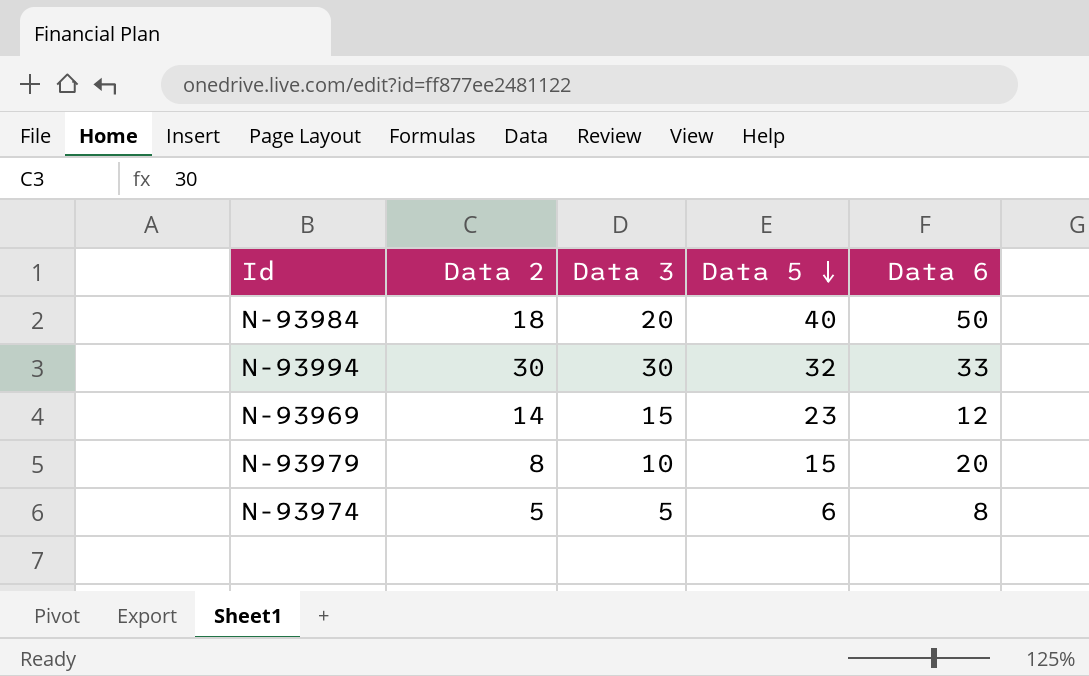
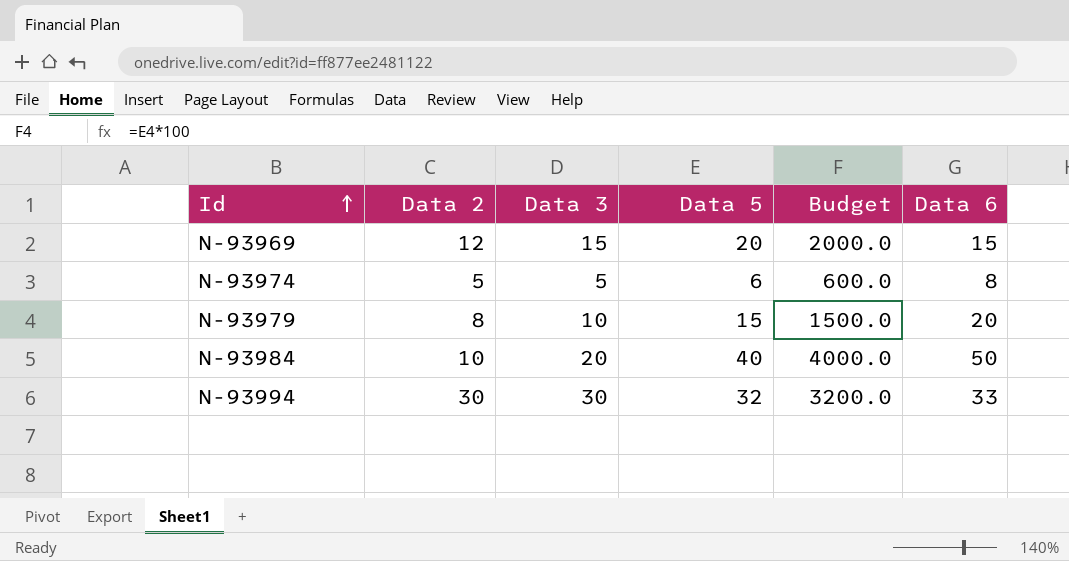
row order: Data 5 descending -> Id ascending
column Budget | formula: none -> [Data 5] * 100
N-93969 | Data 2: 14 -> 12
N-93969 | Data 5: 23 -> 20
N-93969 | Data 6: 12 -> 15
N-93984 | Data 2: 18 -> 10

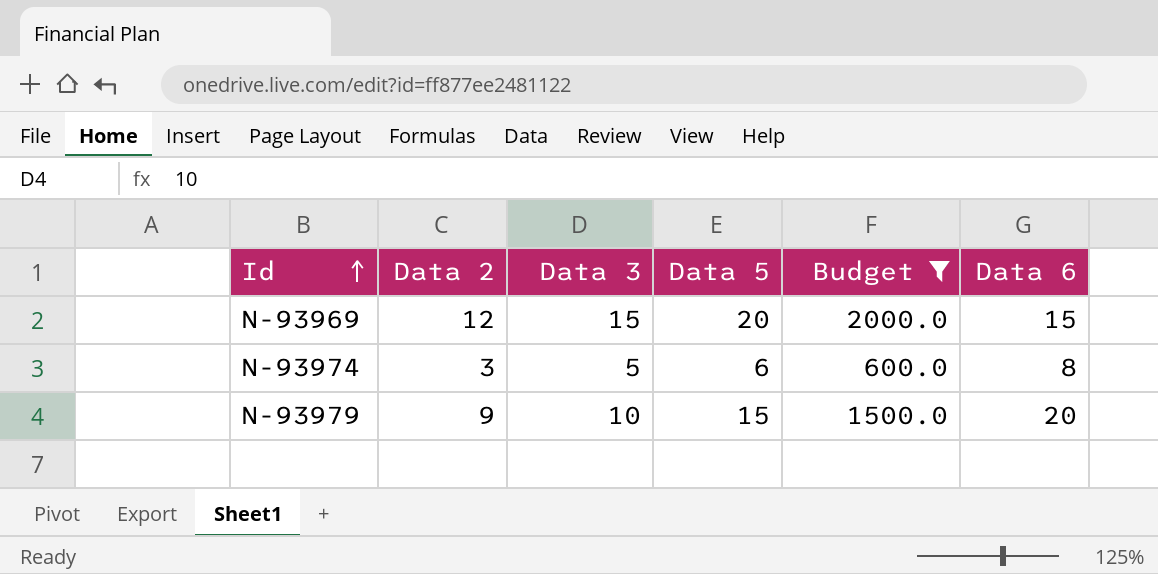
filter: none -> Budget <= 2000.0
N-93974 | Data 2: 5 -> 3
N-93979 | Data 2: 8 -> 9

